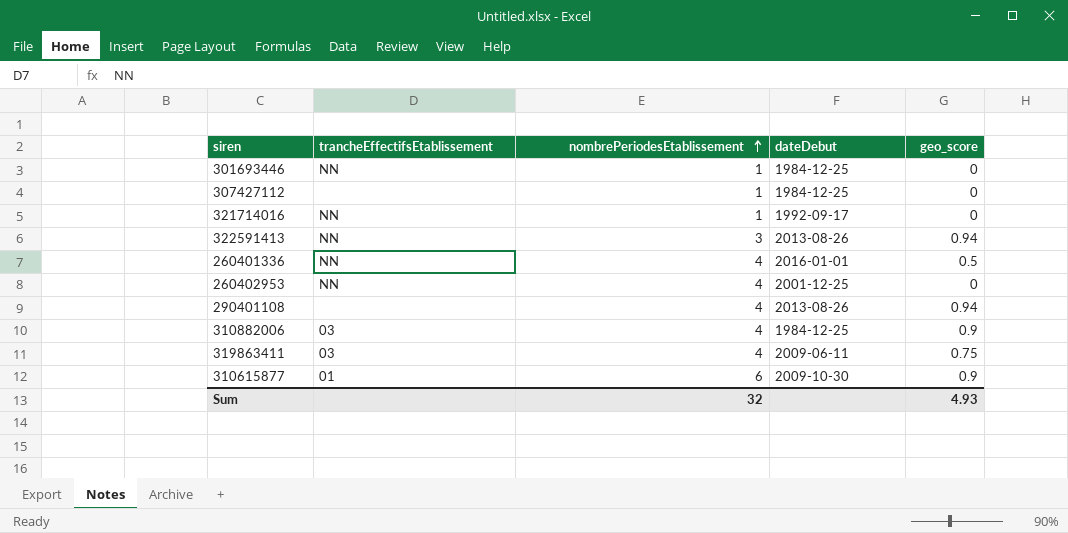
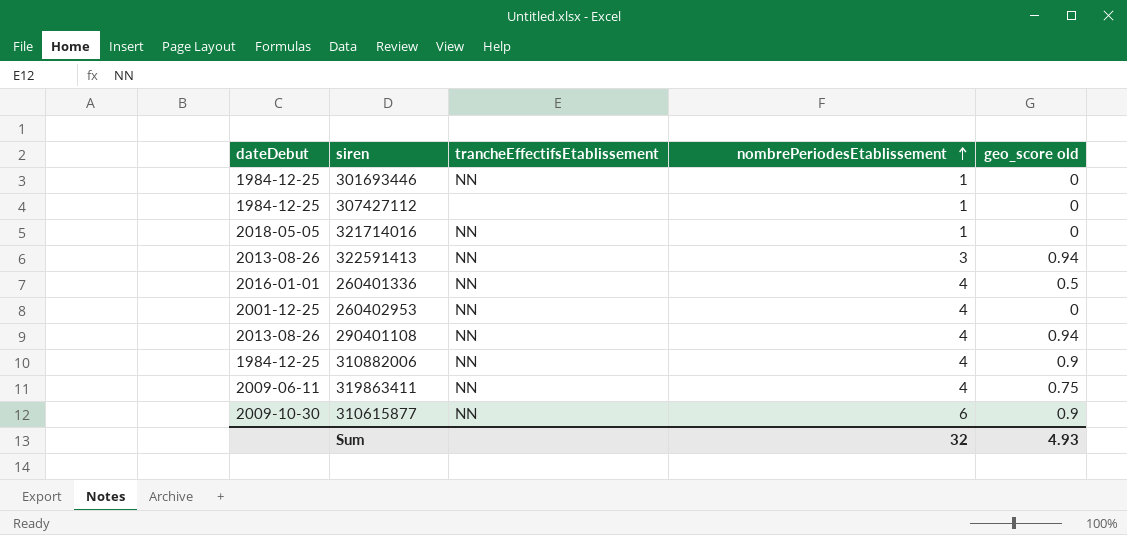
column dateDebut | position: 4 -> 1
column name: geo_score -> geo_score old
321714016 | dateDebut: 1992-09-17 -> 2018-05-05
290401108 | trancheEffectifsEtablissement: none -> NN
310882006 | trancheEffectifsEtablissement: 03 -> NN
319863411 | trancheEffectifsEtablissement: 03 -> NN
310615877 | trancheEffectifsEtablissement: 01 -> NN

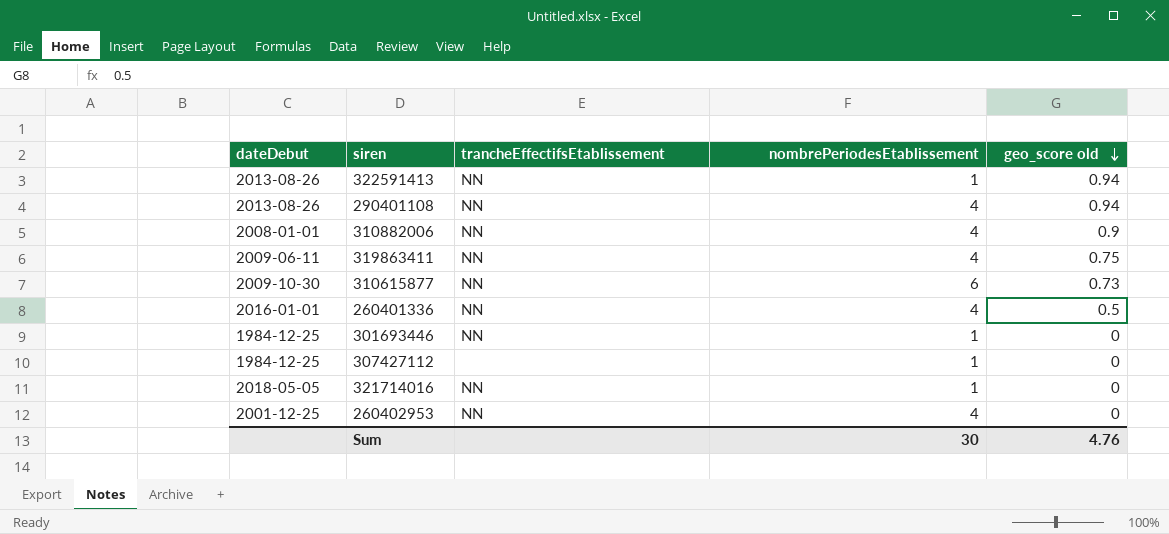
row order: nombrePeriodesEtablissement ascending -> geo_score old descending
322591413 | nombrePeriodesEtablissement: 3 -> 1
310882006 | dateDebut: 1984-12-25 -> 2008-01-01
310615877 | geo_score old: 0.9 -> 0.73
Sum | nombrePeriodesEtablissement: 32 -> 30
Sum | geo_score old: 4.93 -> 4.76

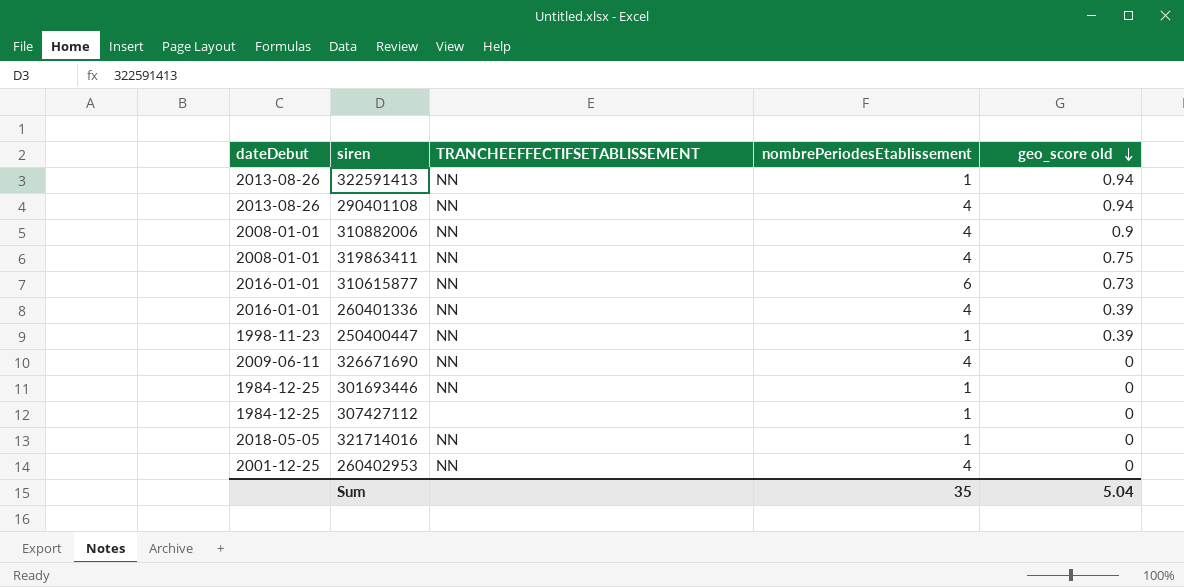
column name: trancheEffectifsEtablissement -> TRANCHEEFFECTIFSETABLISSEMENT
319863411 | dateDebut: 2009-06-11 -> 2008-01-01
310615877 | dateDebut: 2009-10-30 -> 2016-01-01
260401336 | geo_score old: 0.5 -> 0.39
row 250400447: none -> 1998-11-23 | NN | 1 | 0.39
row 326671690: none -> 2009-06-11 | NN | 4 | 0
Sum | nombrePeriodesEtablissement: 30 -> 35
Sum | geo_score old: 4.76 -> 5.04

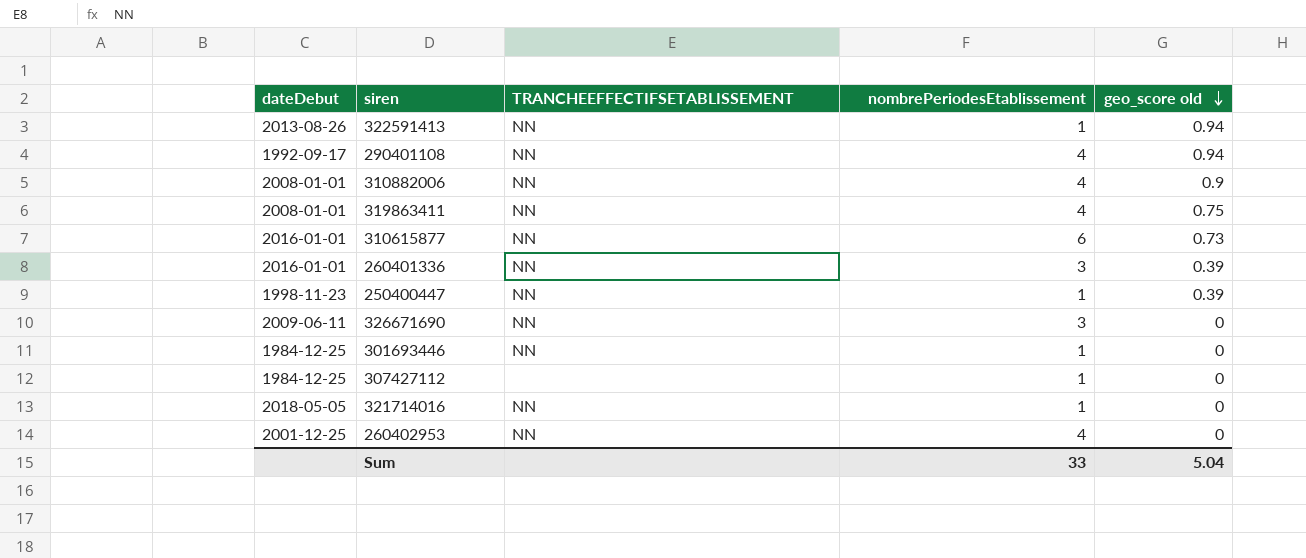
290401108 | dateDebut: 2013-08-26 -> 1992-09-17
260401336 | nombrePeriodesEtablissement: 4 -> 3
326671690 | nombrePeriodesEtablissement: 4 -> 3
Sum | nombrePeriodesEtablissement: 35 -> 33

